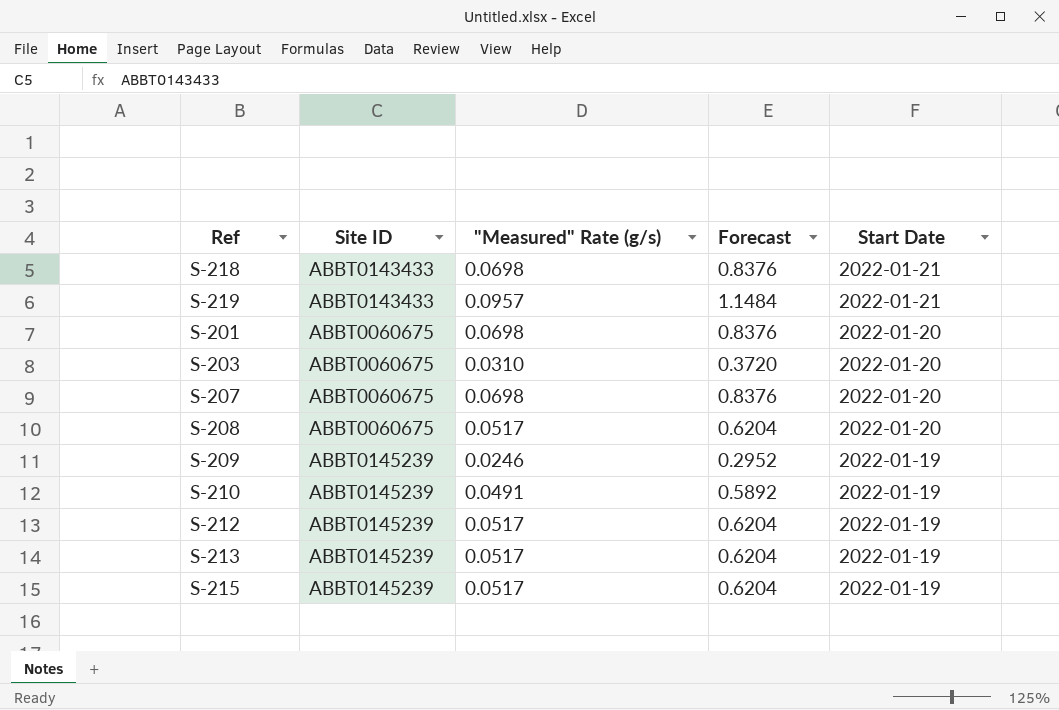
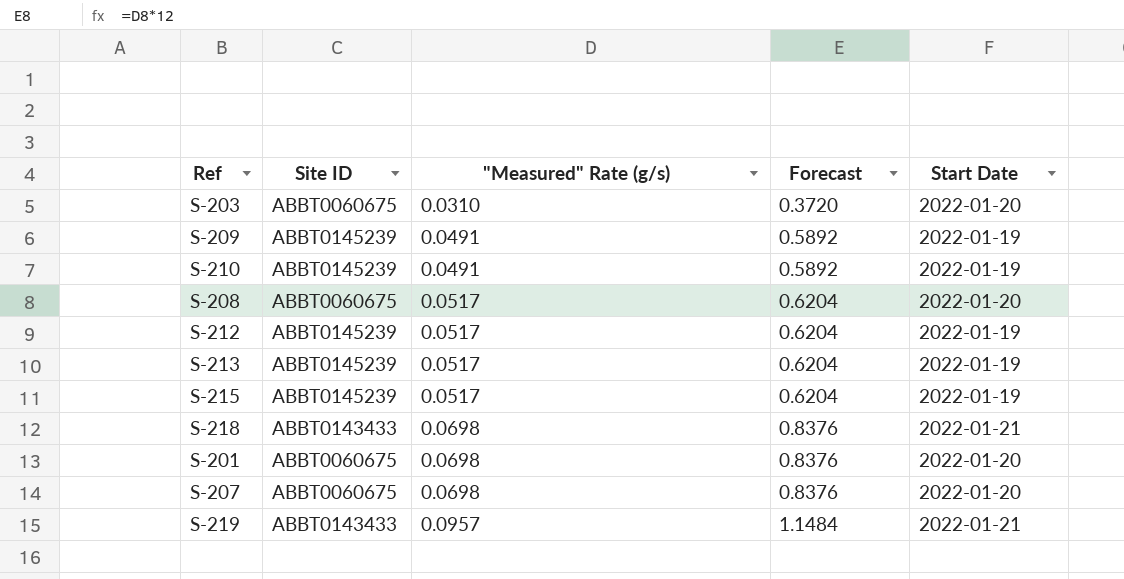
row order: Start Date descending -> "Measured" Rate (g/s) ascending
S-209 | "Measured" Rate (g/s): 0.0246 -> 0.0491
S-209 | Forecast: 0.2952 -> 0.5892

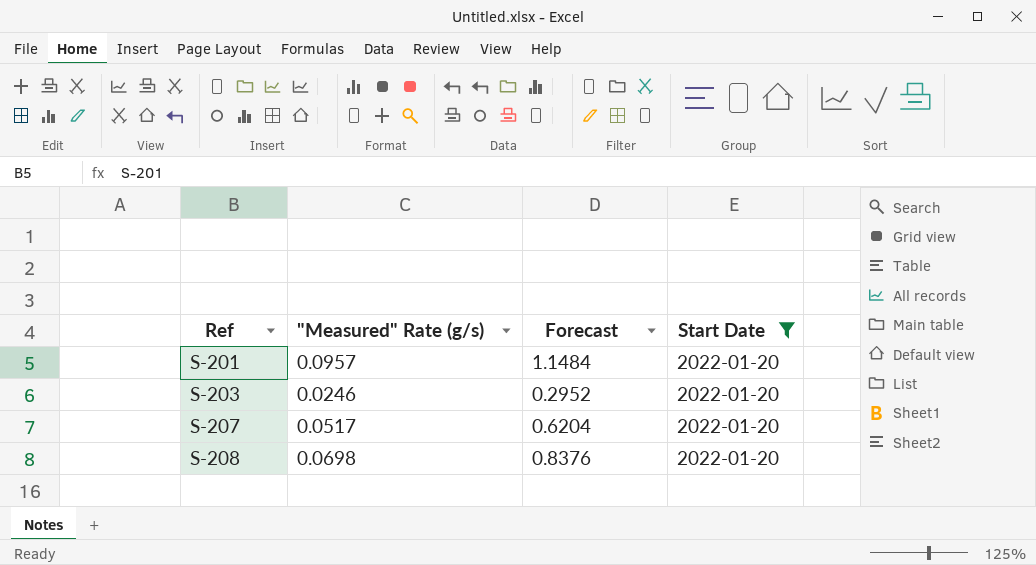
filter: none -> Start Date = 2022-01-20
row order: "Measured" Rate (g/s) ascending -> Ref ascending
column Site ID | position: 2 -> none
S-201 | "Measured" Rate (g/s): 0.0698 -> 0.0957
S-201 | Forecast: 0.8376 -> 1.1484
S-203 | "Measured" Rate (g/s): 0.0310 -> 0.0246
S-203 | Forecast: 0.3720 -> 0.2952
S-207 | "Measured" Rate (g/s): 0.0698 -> 0.0517
S-207 | Forecast: 0.8376 -> 0.6204
S-208 | "Measured" Rate (g/s): 0.0517 -> 0.0698
S-208 | Forecast: 0.6204 -> 0.8376

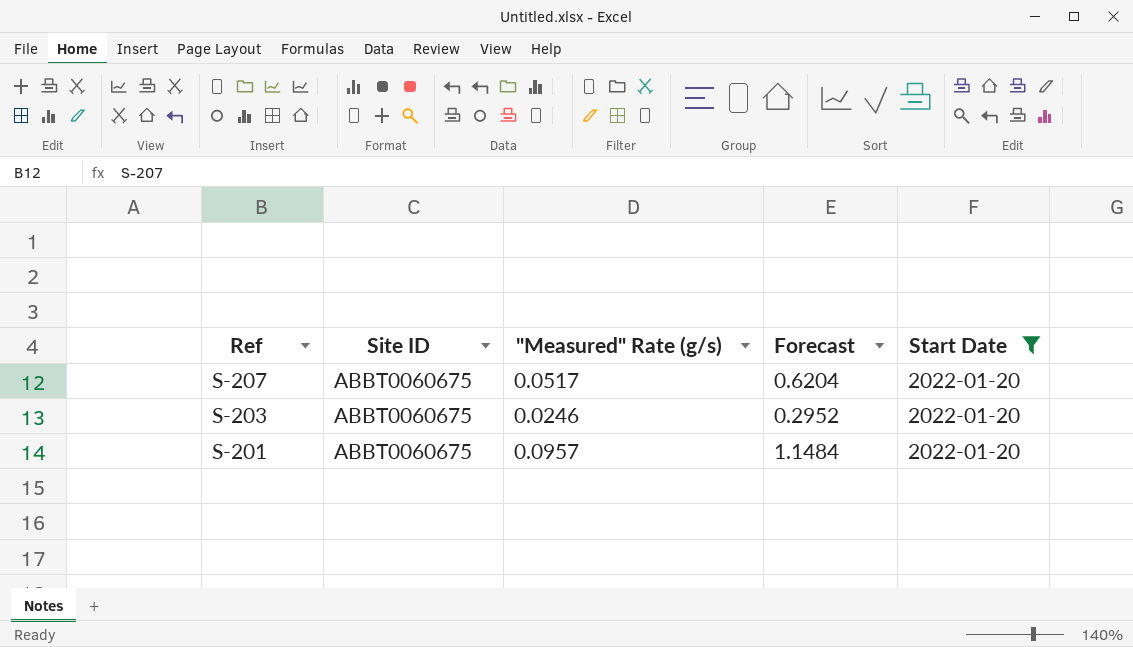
row order: Ref ascending -> Ref descending
column Site ID | position: none -> 2
row S-208: 0.0698 | 0.8376 | 2022-01-20 -> none

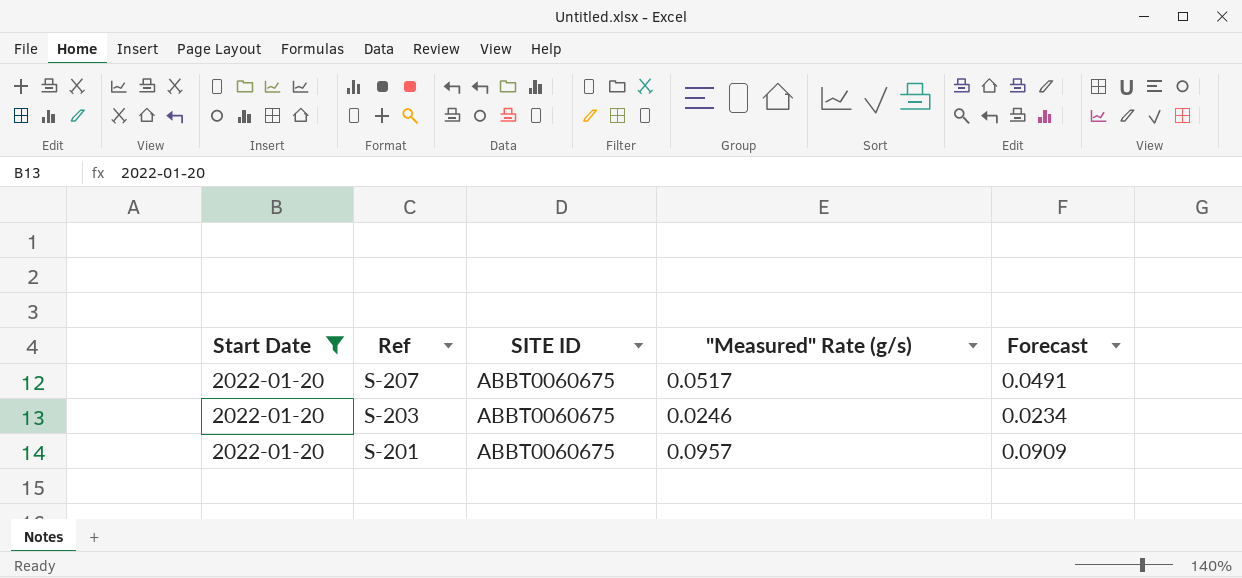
column Start Date | position: 5 -> 1
column name: Site ID -> SITE ID
column Forecast | formula: ["Measured" Rate (g/s)] * 12 -> ["Measured" Rate (g/s)] * 0.95

